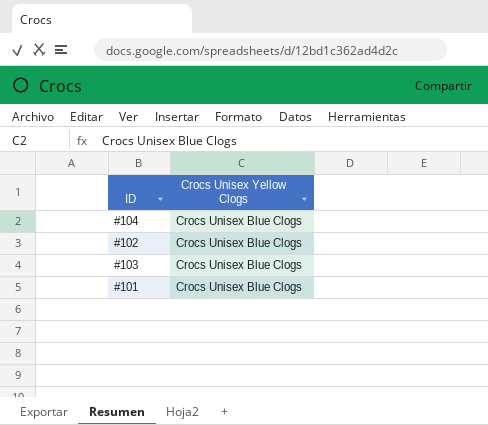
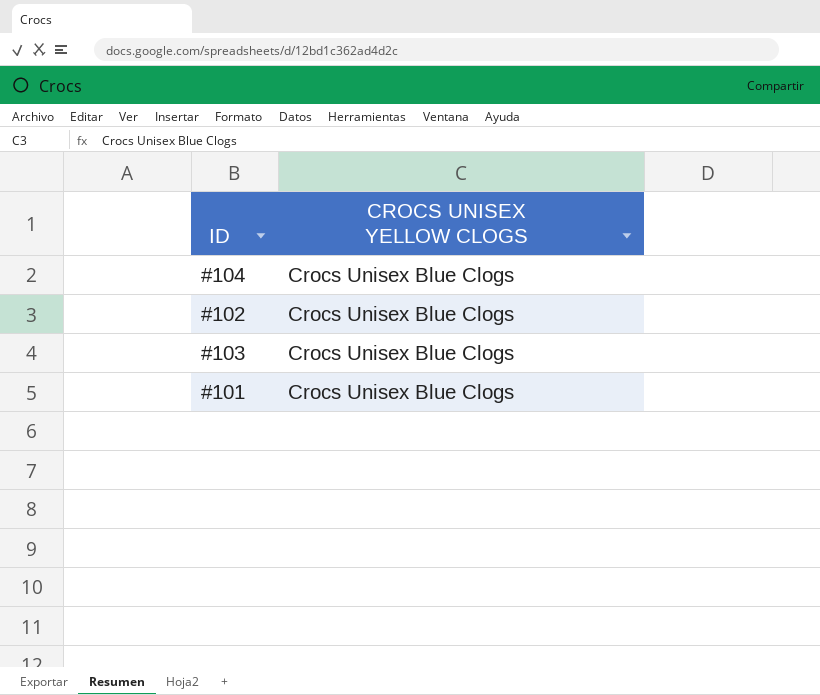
column name: Crocs Unisex Yellow Clogs -> CROCS UNISEX YELLOW CLOGS

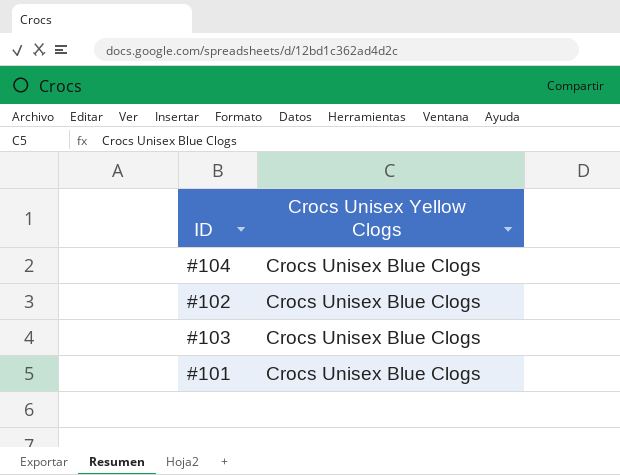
column name: CROCS UNISEX YELLOW CLOGS -> Crocs Unisex Yellow Clogs

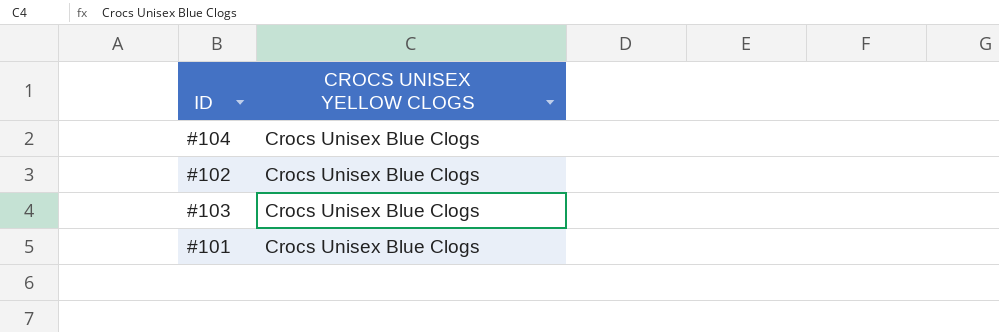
column name: Crocs Unisex Yellow Clogs -> CROCS UNISEX YELLOW CLOGS

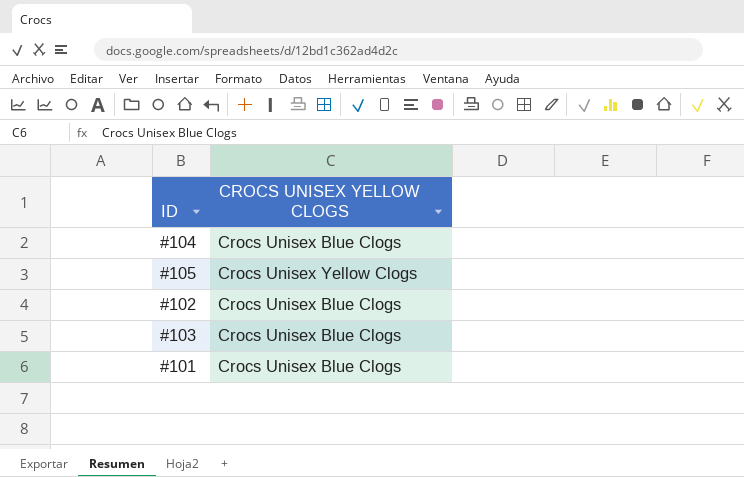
row #105: none -> Crocs Unisex Yellow Clogs

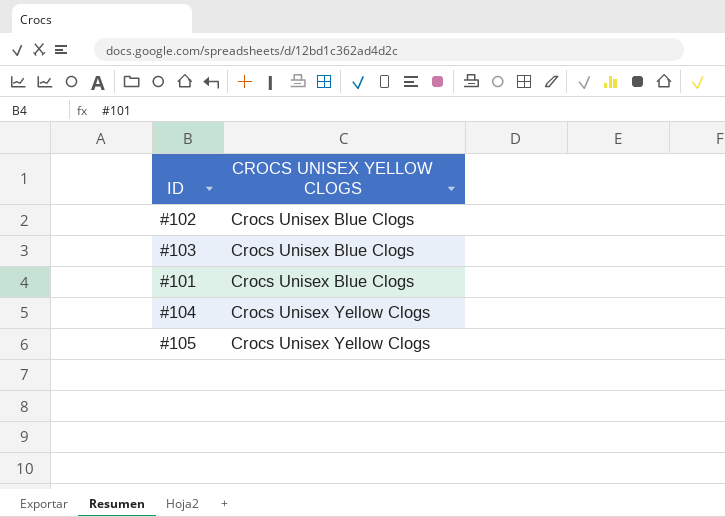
row order: none -> CROCS UNISEX YELLOW CLOGS ascending
#104 | CROCS UNISEX YELLOW CLOGS: Crocs Unisex Blue Clogs -> Crocs Unisex Yellow Clogs

